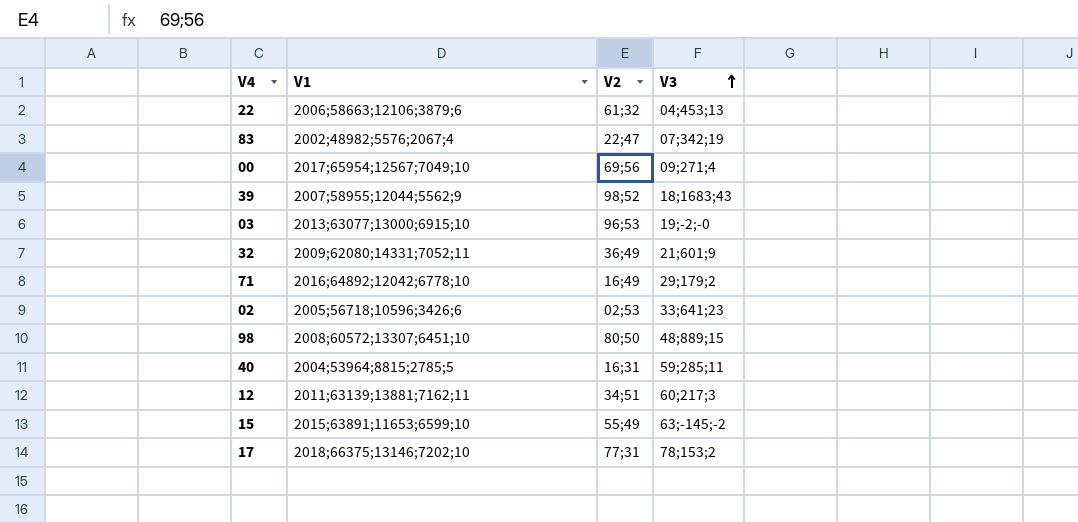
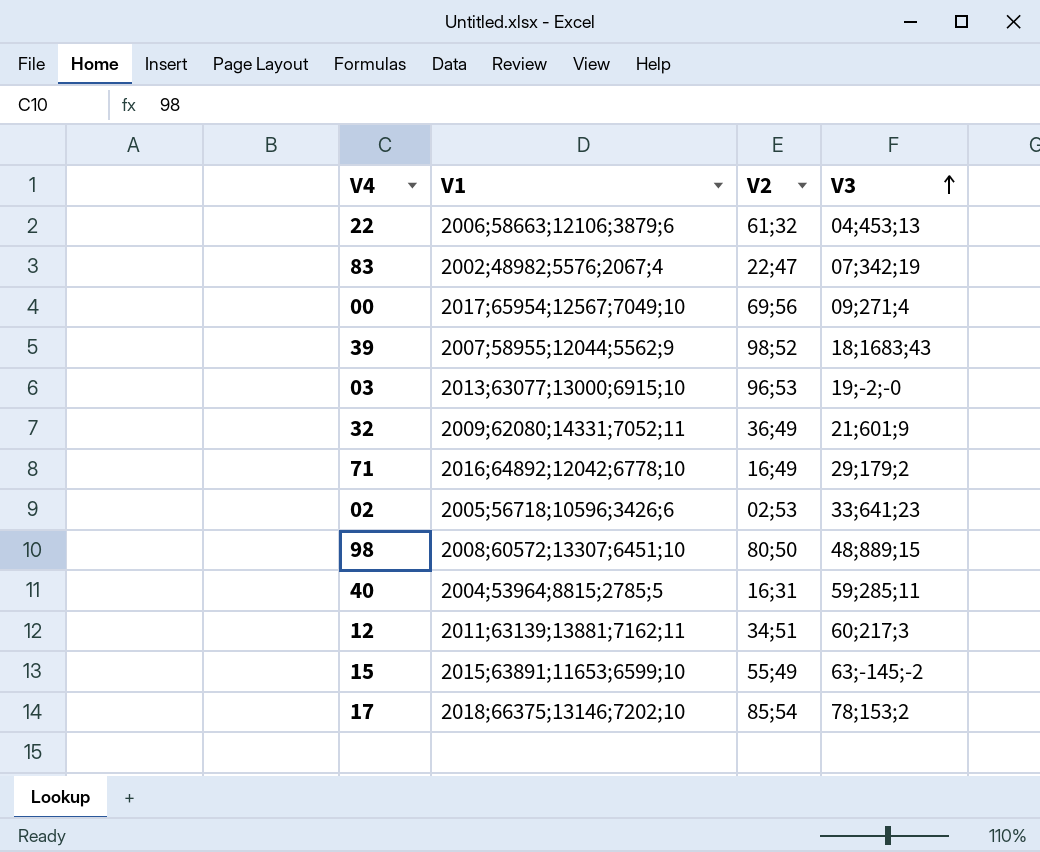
17 | V2: 77;31 -> 85;54

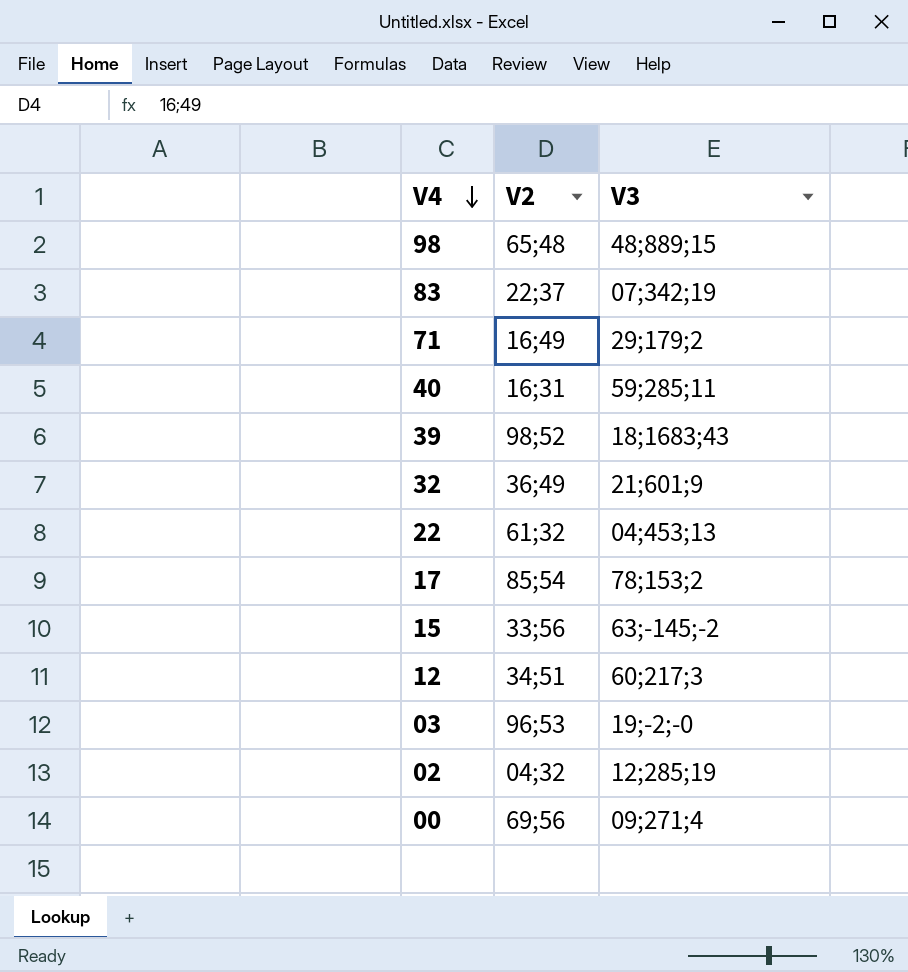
row order: V3 ascending -> V4 descending
column V1 | position: 2 -> none
98 | V2: 80;50 -> 65;48
83 | V2: 22;47 -> 22;37
15 | V2: 55;49 -> 33;56
02 | V2: 02;53 -> 04;32
02 | V3: 33;641;23 -> 12;285;19

